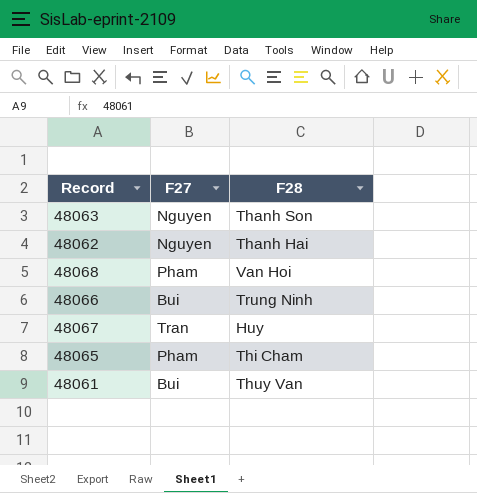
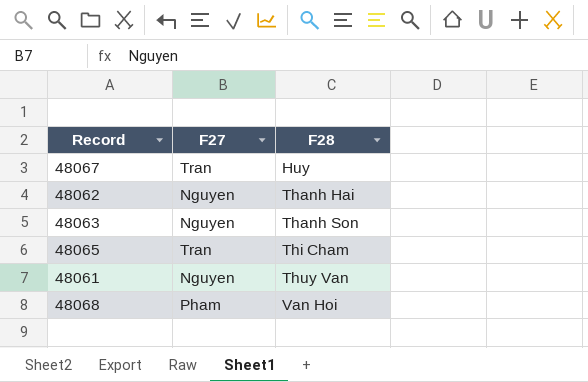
row order: none -> F28 ascending
row 48066: Bui | Trung Ninh -> none
48065 | F27: Pham -> Tran
48061 | F27: Bui -> Nguyen

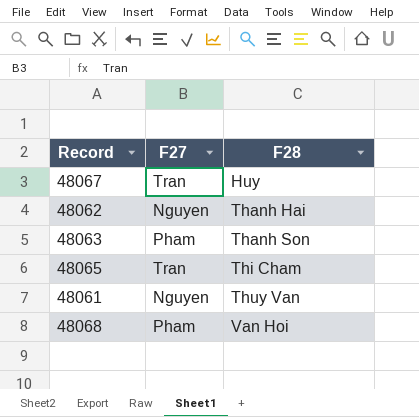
48063 | F27: Nguyen -> Pham

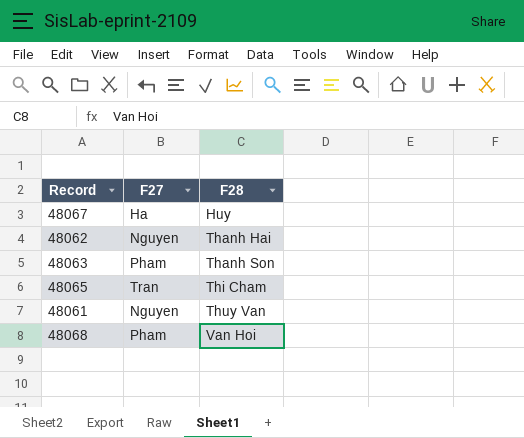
48067 | F27: Tran -> Ha

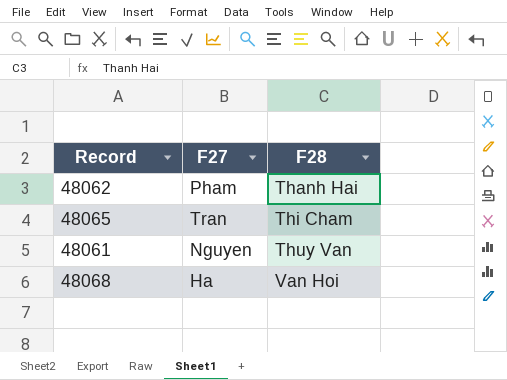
row 48067: Ha | Huy -> none
row 48063: Pham | Thanh Son -> none
48062 | F27: Nguyen -> Pham
48068 | F27: Pham -> Ha

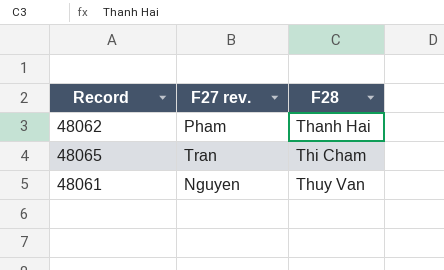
column name: F27 -> F27 rev.
row 48068: Ha | Van Hoi -> none

